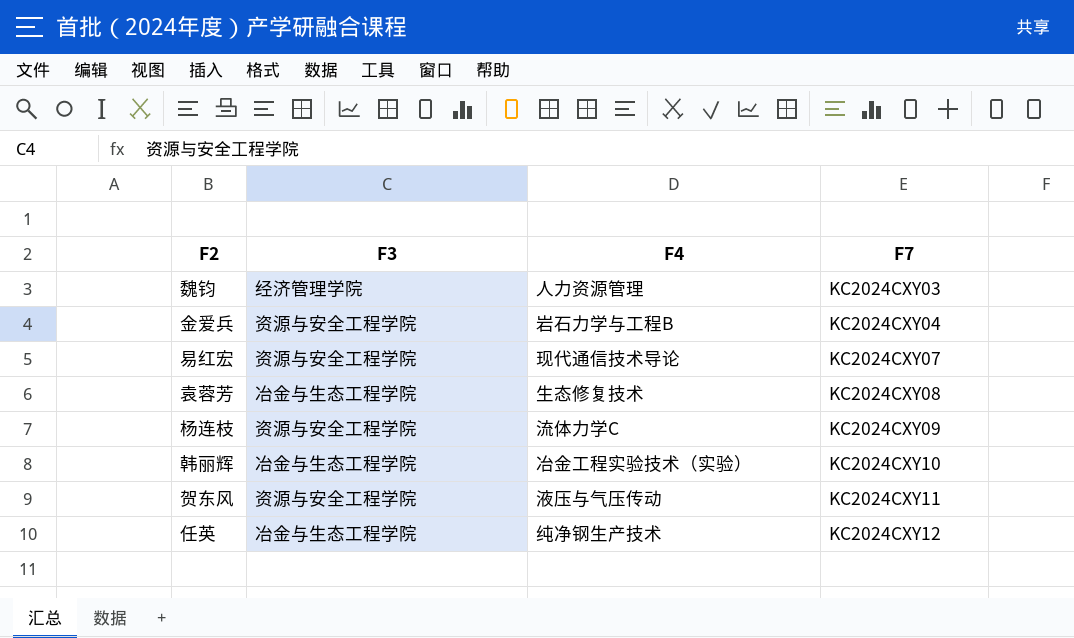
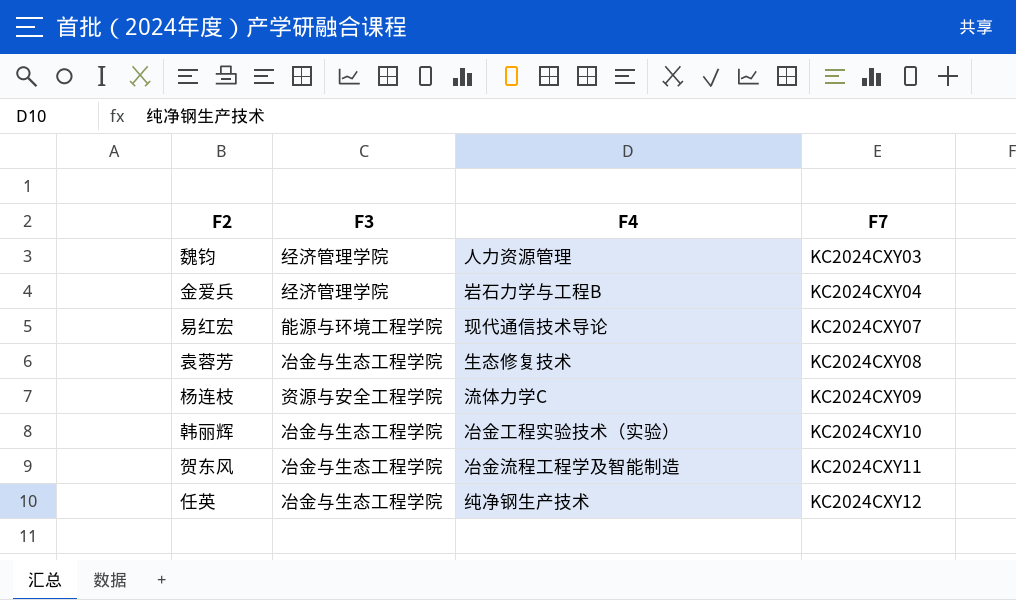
金爱兵 | F3: 资源与安全工程学院 -> 经济管理学院
易红宏 | F3: 资源与安全工程学院 -> 能源与环境工程学院
贺东风 | F3: 资源与安全工程学院 -> 冶金与生态工程学院
贺东风 | F4: 液压与气压传动 -> 冶金流程工程学及智能制造

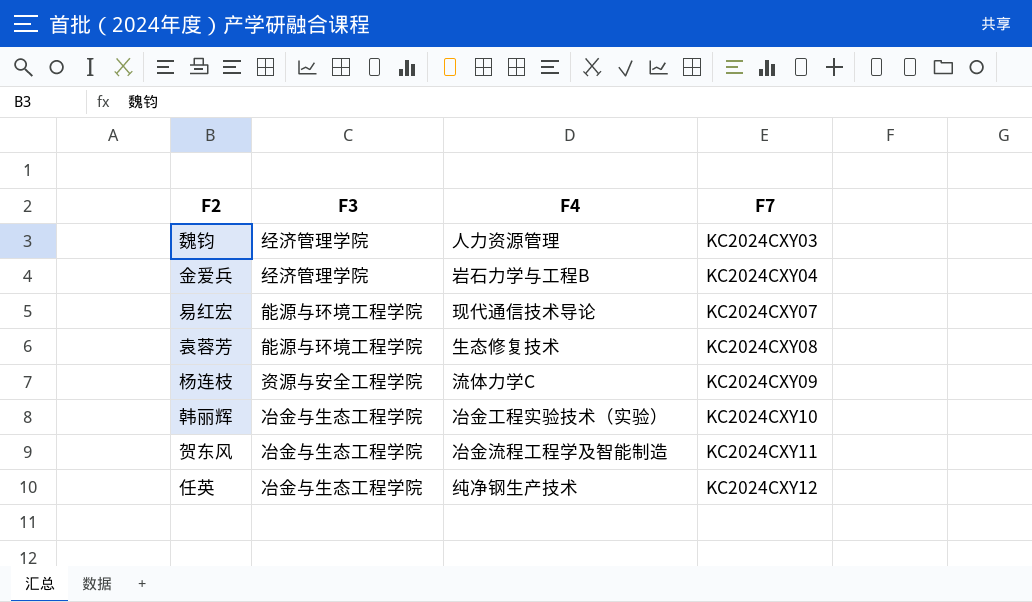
袁蓉芳 | F3: 冶金与生态工程学院 -> 能源与环境工程学院

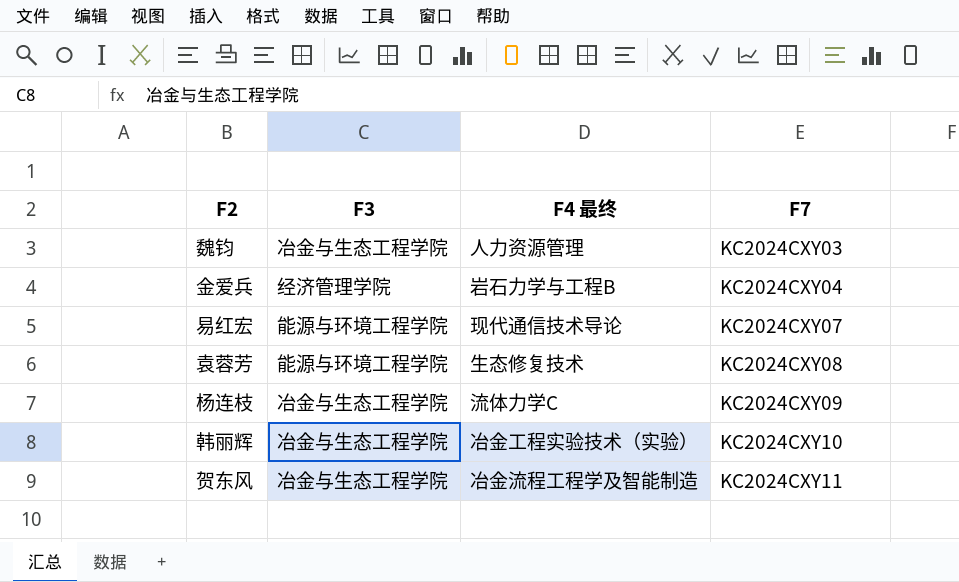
column name: F4 -> F4 最终
row 任英: 冶金与生态工程学院 | 纯净钢生产技术 | KC2024CXY12 -> none
魏钧 | F3: 经济管理学院 -> 冶金与生态工程学院
杨连枝 | F3: 资源与安全工程学院 -> 冶金与生态工程学院

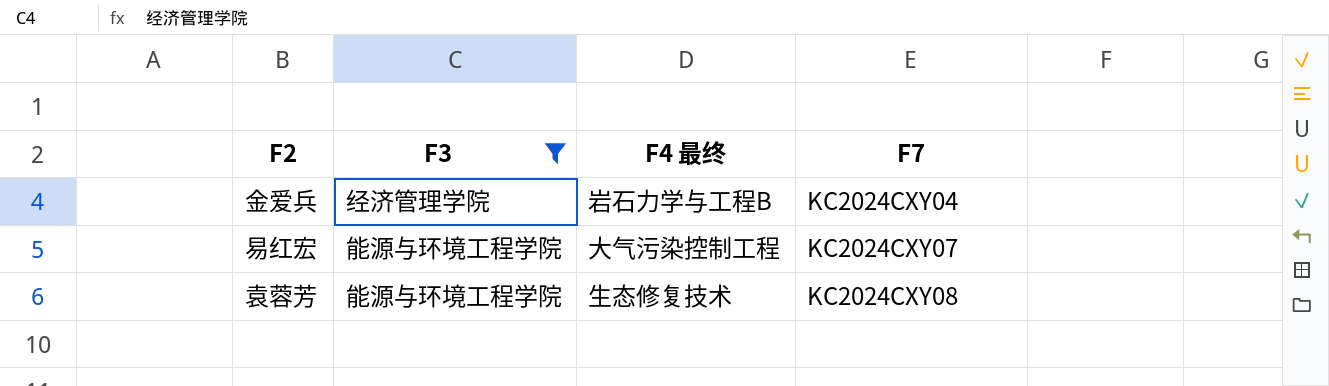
filter: none -> F3 != 冶金与生态工程学院
易红宏 | F4 最终: 现代通信技术导论 -> 大气污染控制工程

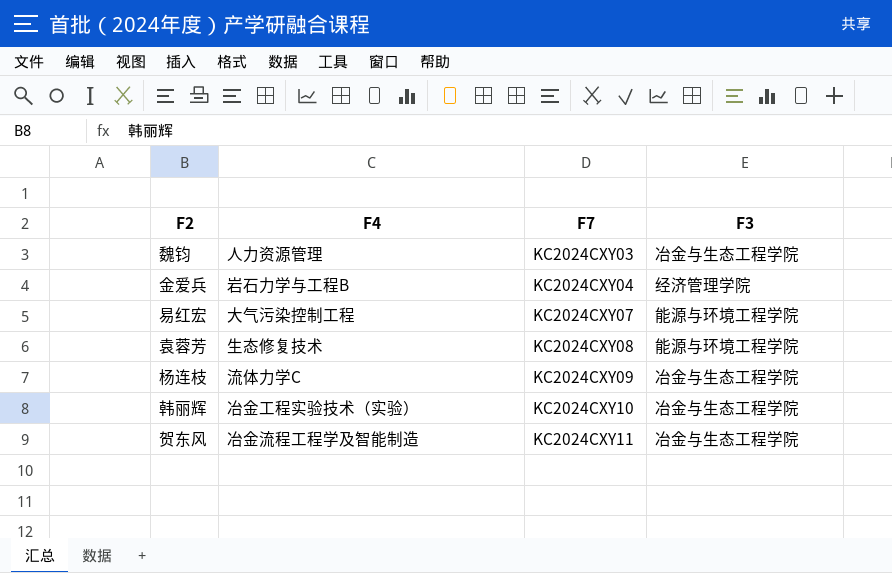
filter: F3 != 冶金与生态工程学院 -> none
column name: F4 最终 -> F4
column F3 | position: 2 -> 4

